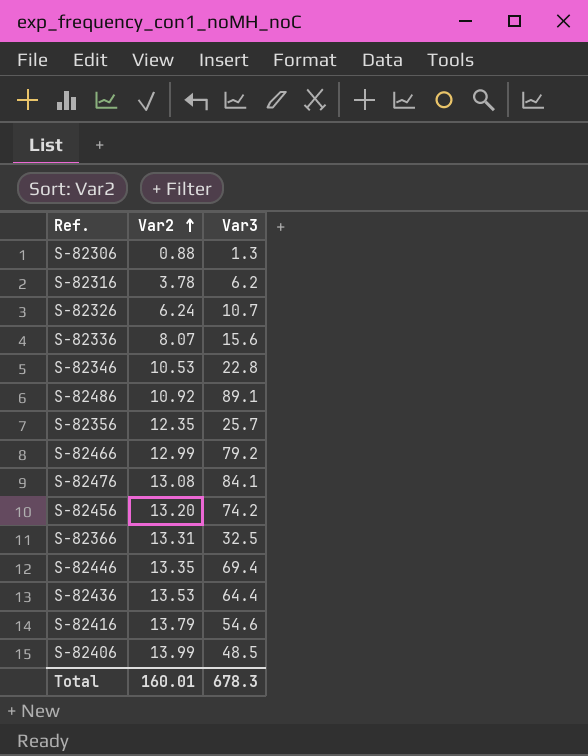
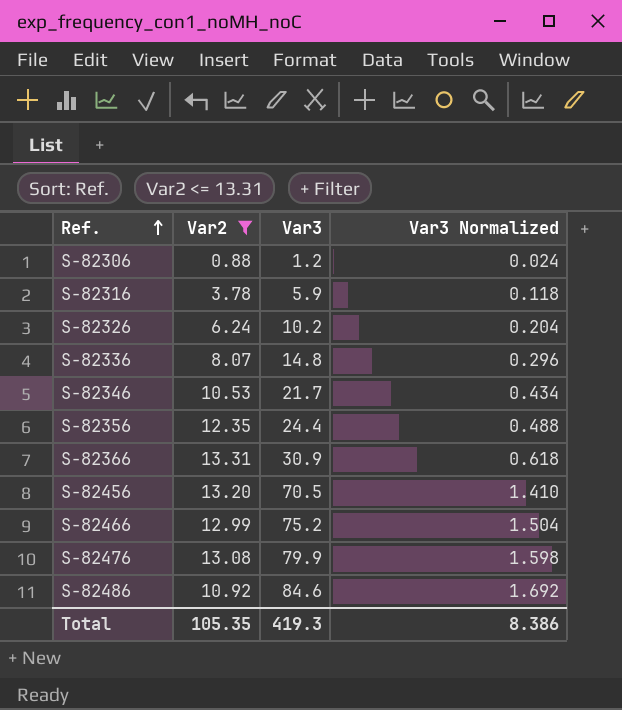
filter: none -> Var2 <= 13.31
row order: Var2 ascending -> Ref. ascending
column Var3 Normalized | formula: none -> [Var3] * 0.02
S-82306 | Var3: 1.3 -> 1.2
S-82316 | Var3: 6.2 -> 5.9
S-82326 | Var3: 10.7 -> 10.2
S-82336 | Var3: 15.6 -> 14.8
S-82346 | Var3: 22.8 -> 21.7
S-82356 | Var3: 25.7 -> 24.4
S-82366 | Var3: 32.5 -> 30.9
S-82456 | Var3: 74.2 -> 70.5
S-82466 | Var3: 79.2 -> 75.2
S-82476 | Var3: 84.1 -> 79.9
S-82486 | Var3: 89.1 -> 84.6
Total | Var2: 160.01 -> 105.35
Total | Var3: 678.3 -> 419.3

